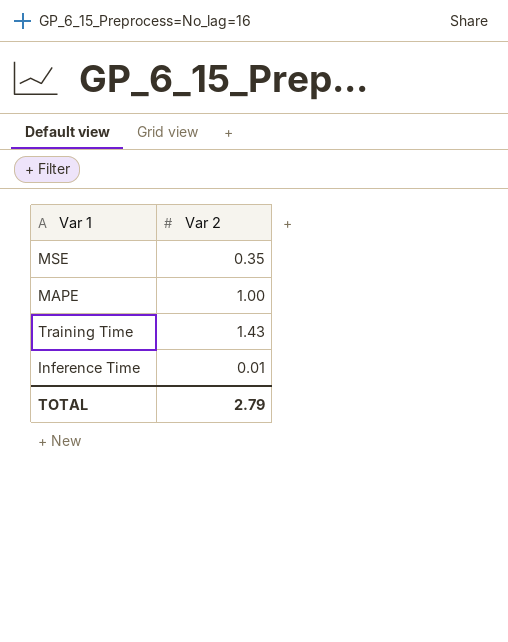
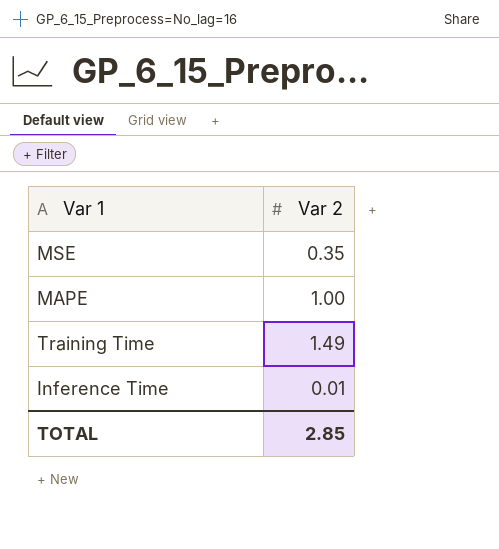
Training Time | Var 2: 1.43 -> 1.49
TOTAL | Var 2: 2.79 -> 2.85

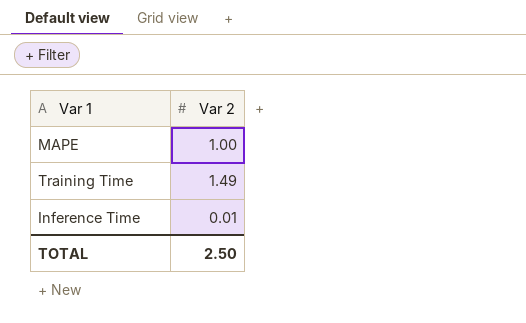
row MSE: 0.35 -> none
TOTAL | Var 2: 2.85 -> 2.50

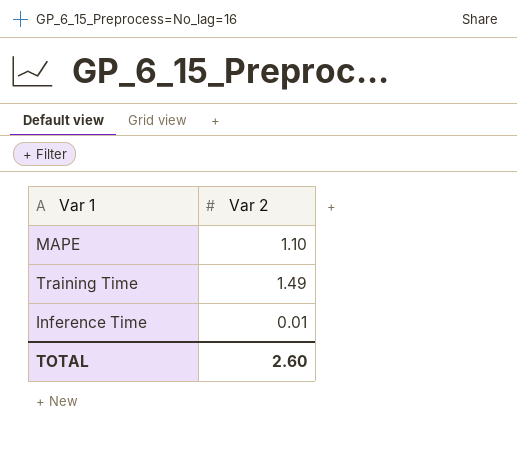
MAPE | Var 2: 1.00 -> 1.10
TOTAL | Var 2: 2.50 -> 2.60

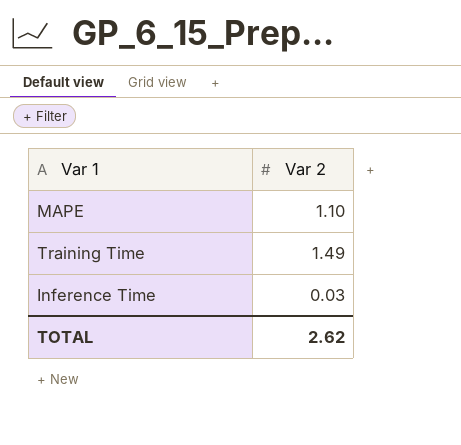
Inference Time | Var 2: 0.01 -> 0.03
TOTAL | Var 2: 2.60 -> 2.62

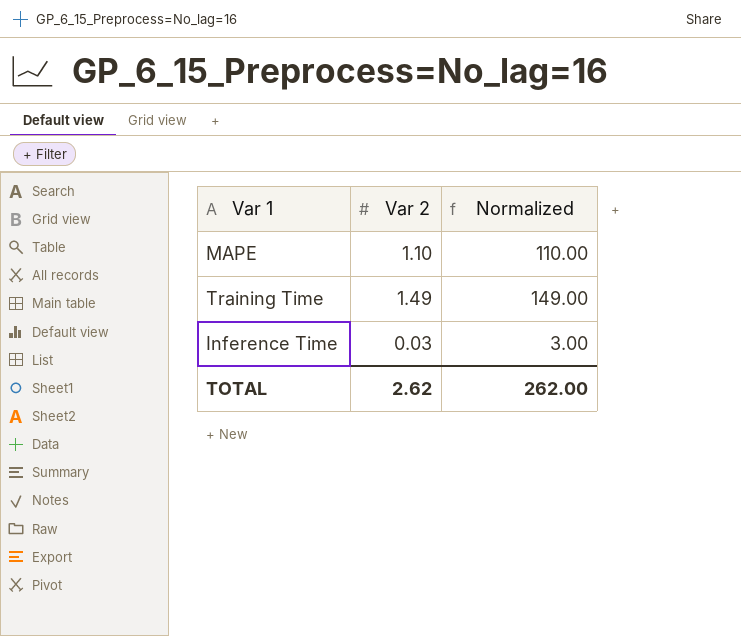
column Normalized | formula: none -> [Var 2] * 100

